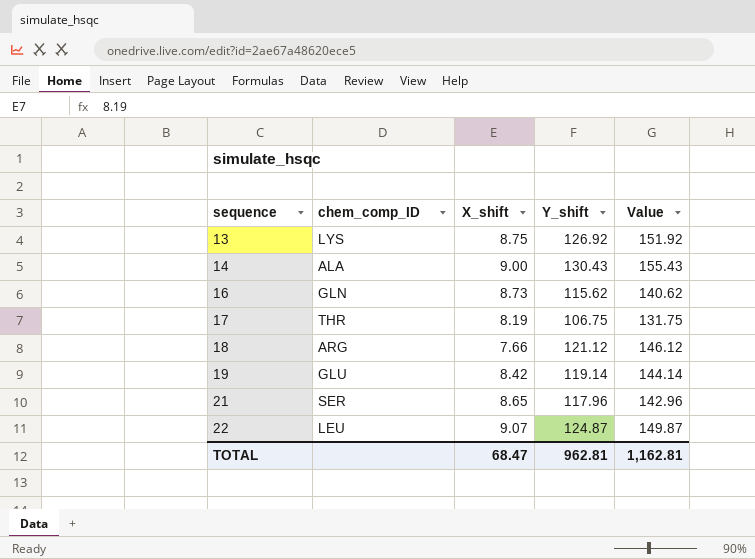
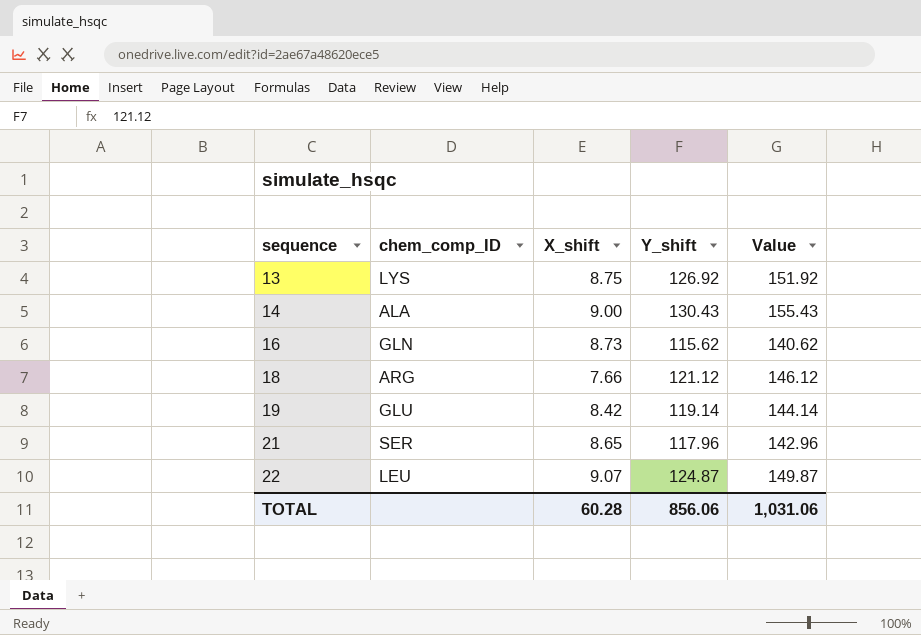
row 17: THR | 8.19 | 106.75 | 131.75 -> none
TOTAL | X_shift: 68.47 -> 60.28
TOTAL | Y_shift: 962.81 -> 856.06
TOTAL | Value: 1,162.81 -> 1,031.06

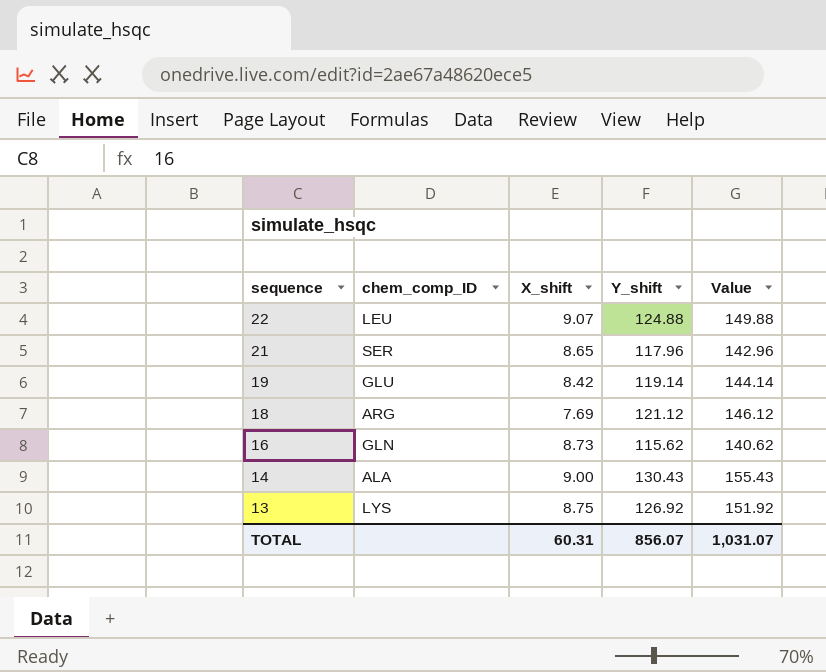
row order: sequence ascending -> sequence descending
22 | Y_shift: 124.87 -> 124.88
22 | Value: 149.87 -> 149.88
18 | X_shift: 7.66 -> 7.69
TOTAL | X_shift: 60.28 -> 60.31
TOTAL | Y_shift: 856.06 -> 856.07
TOTAL | Value: 1,031.06 -> 1,031.07

